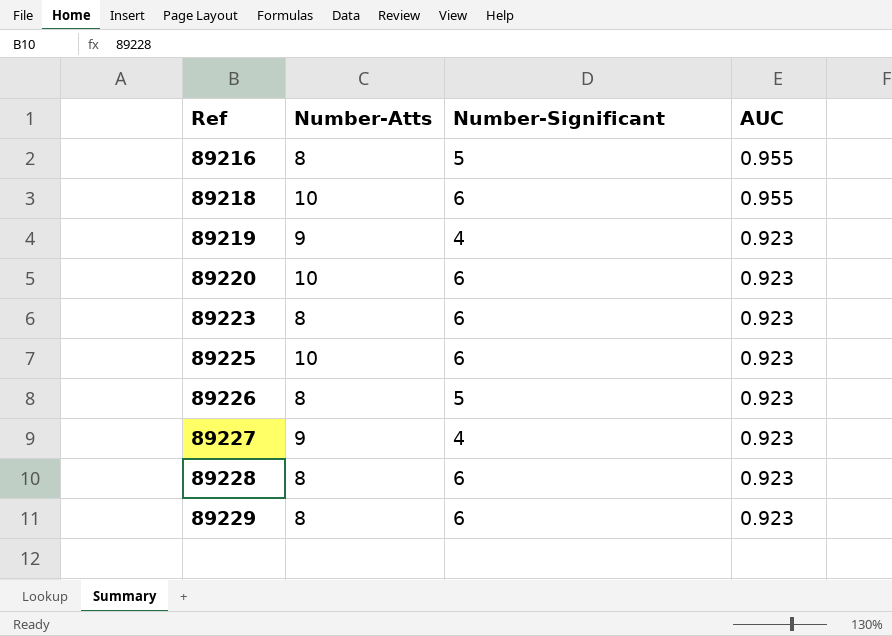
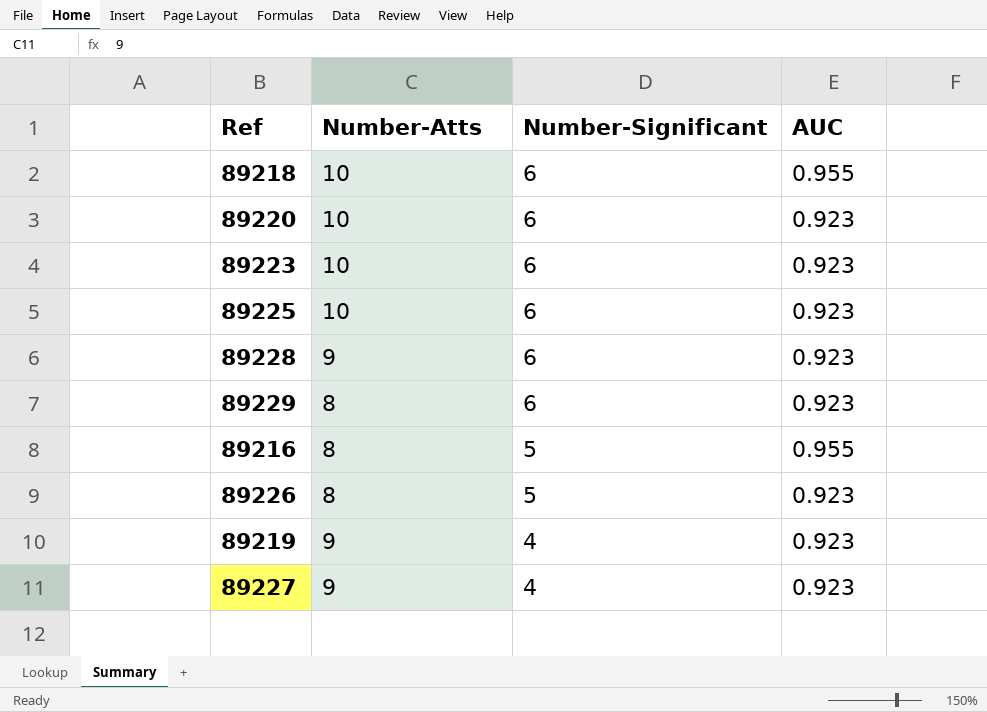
row order: Ref ascending -> Number-Significant descending
89223 | Number-Atts: 8 -> 10
89228 | Number-Atts: 8 -> 9

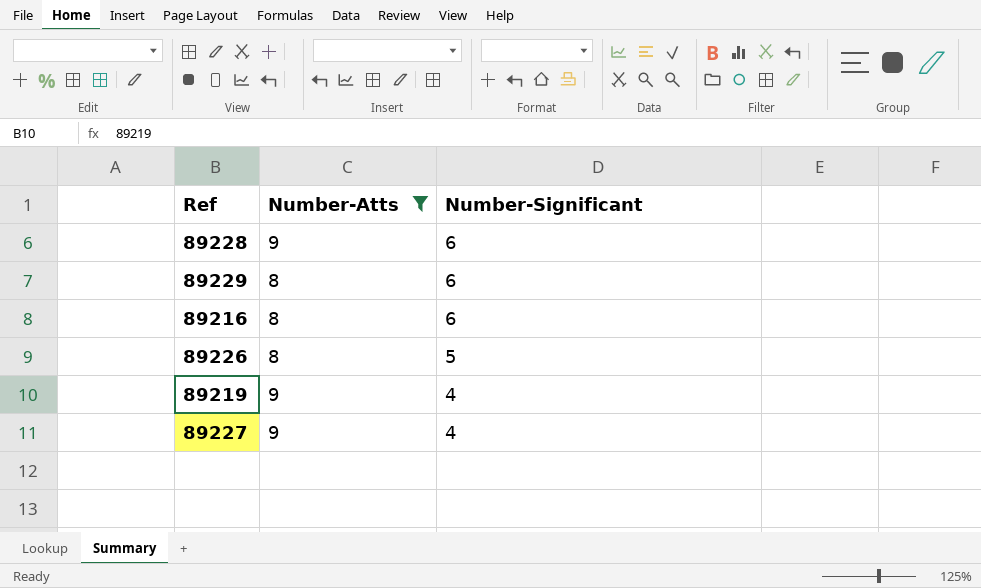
filter: none -> Number-Atts != 10
column AUC | position: 4 -> none
89216 | Number-Significant: 5 -> 6

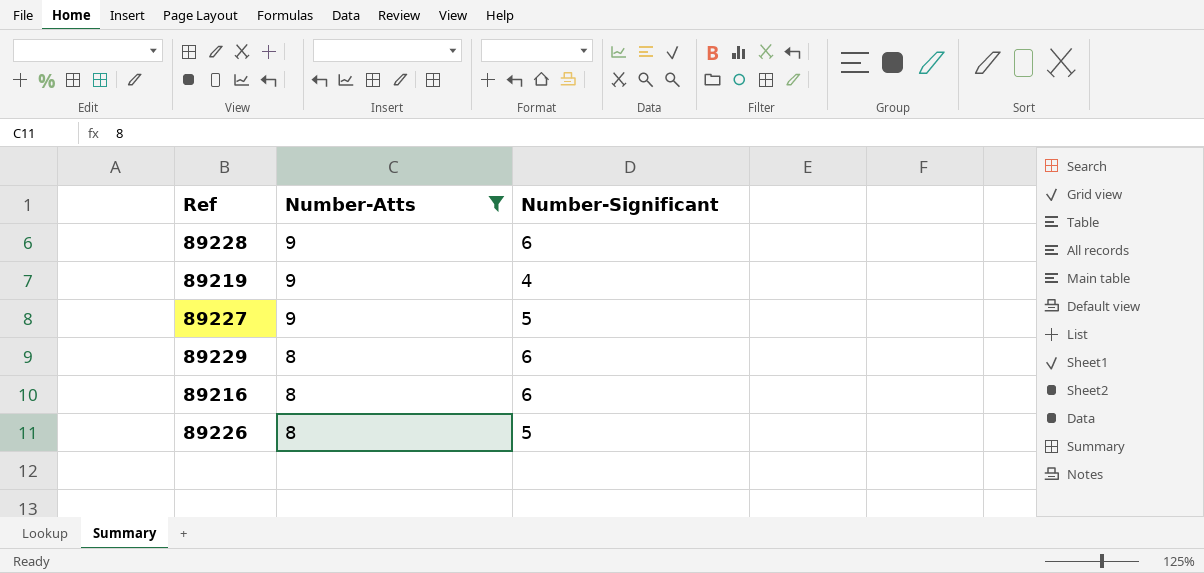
row order: Number-Significant descending -> Number-Atts descending
89227 | Number-Significant: 4 -> 5

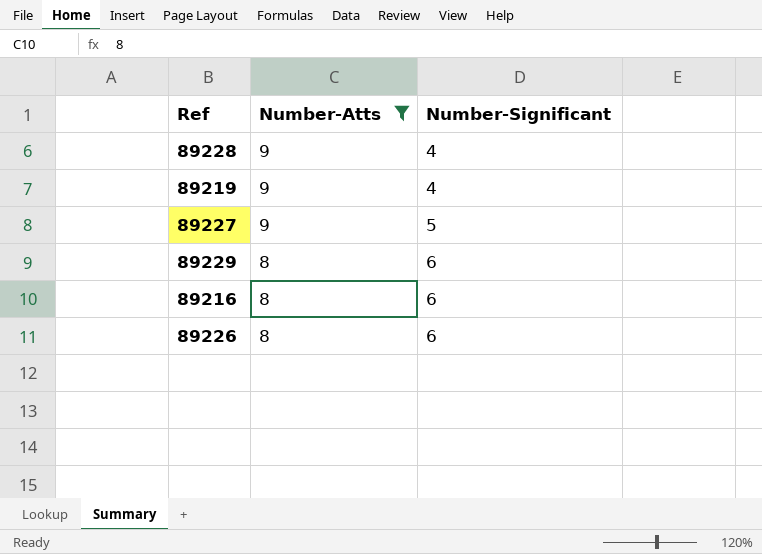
89228 | Number-Significant: 6 -> 4
89226 | Number-Significant: 5 -> 6

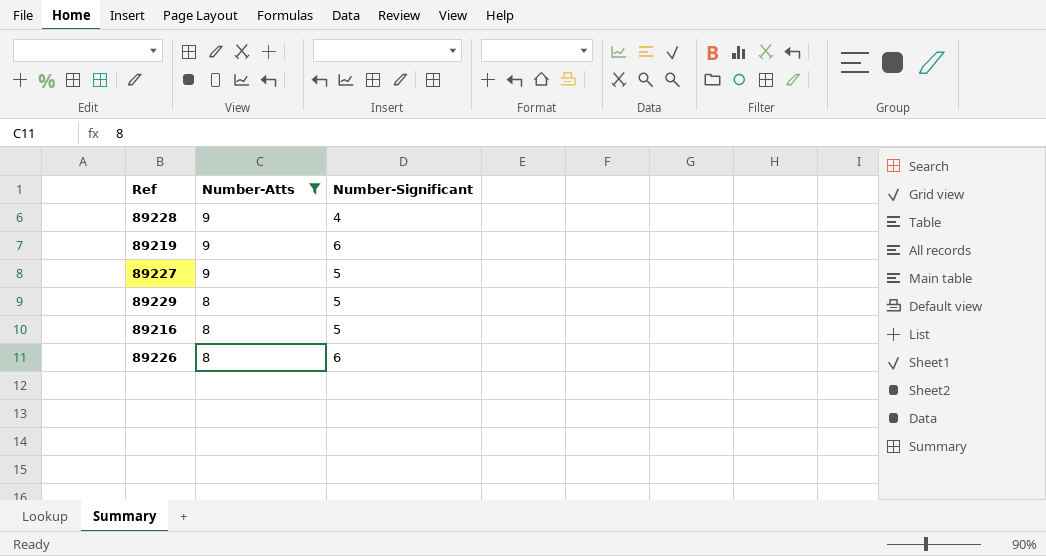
89219 | Number-Significant: 4 -> 6
89229 | Number-Significant: 6 -> 5
89216 | Number-Significant: 6 -> 5

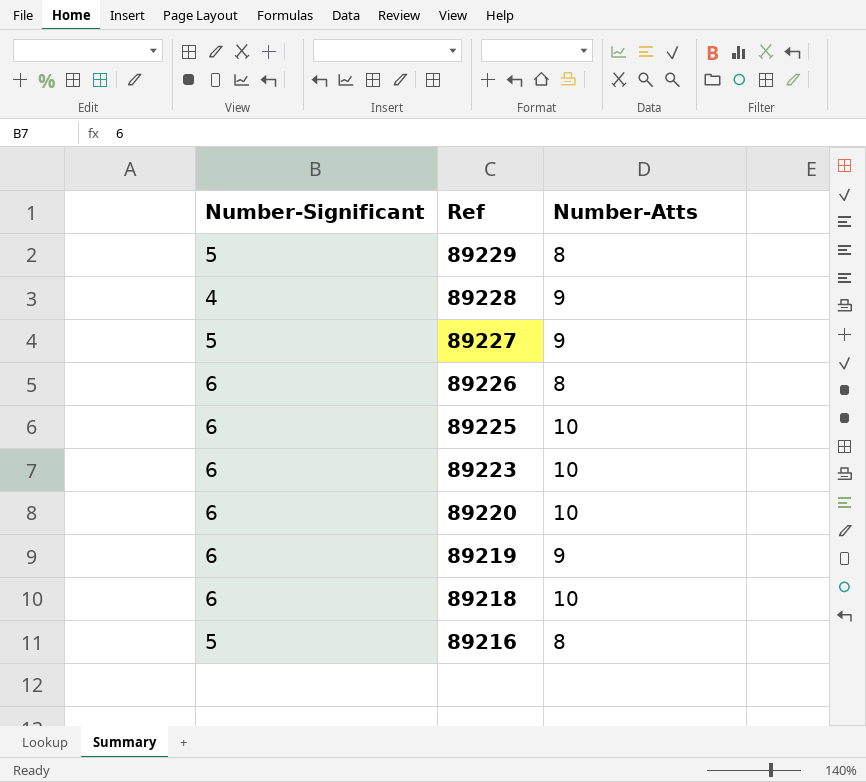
filter: Number-Atts != 10 -> none
row order: Number-Atts descending -> Ref descending
column Number-Significant | position: 3 -> 1

